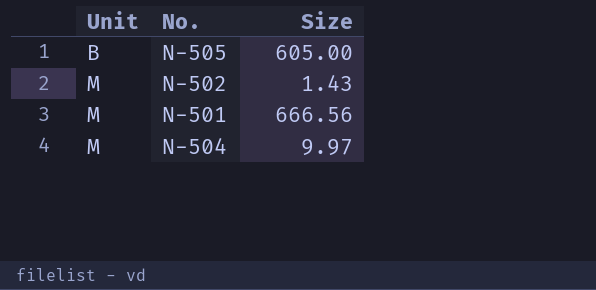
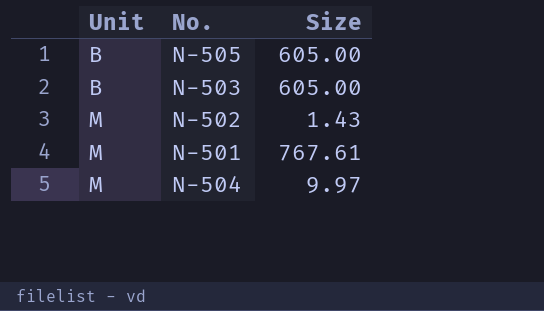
row N-503: none -> B | 605.00
N-501 | Size: 666.56 -> 767.61

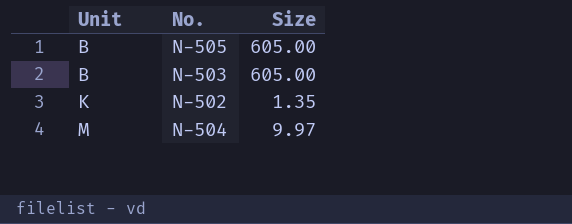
row N-501: M | 767.61 -> none
N-502 | Unit: M -> K
N-502 | Size: 1.43 -> 1.35

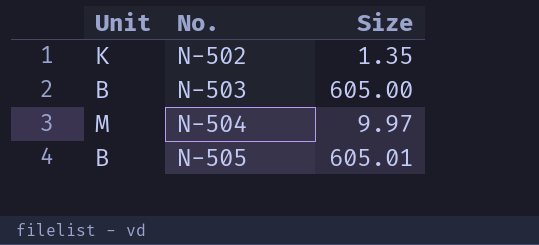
row order: Unit ascending -> No. ascending
N-505 | Size: 605.00 -> 605.01

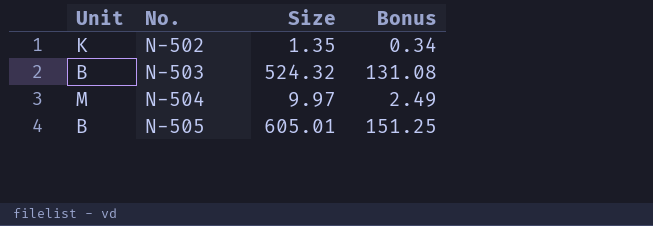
column Bonus | formula: none -> [Size] * 0.25
N-503 | Size: 605.00 -> 524.32

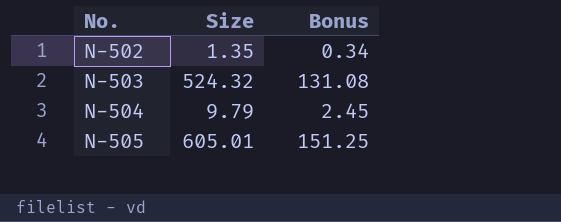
column Unit | position: 1 -> none
N-504 | Size: 9.97 -> 9.79
N-504 | Bonus: 2.49 -> 2.45

